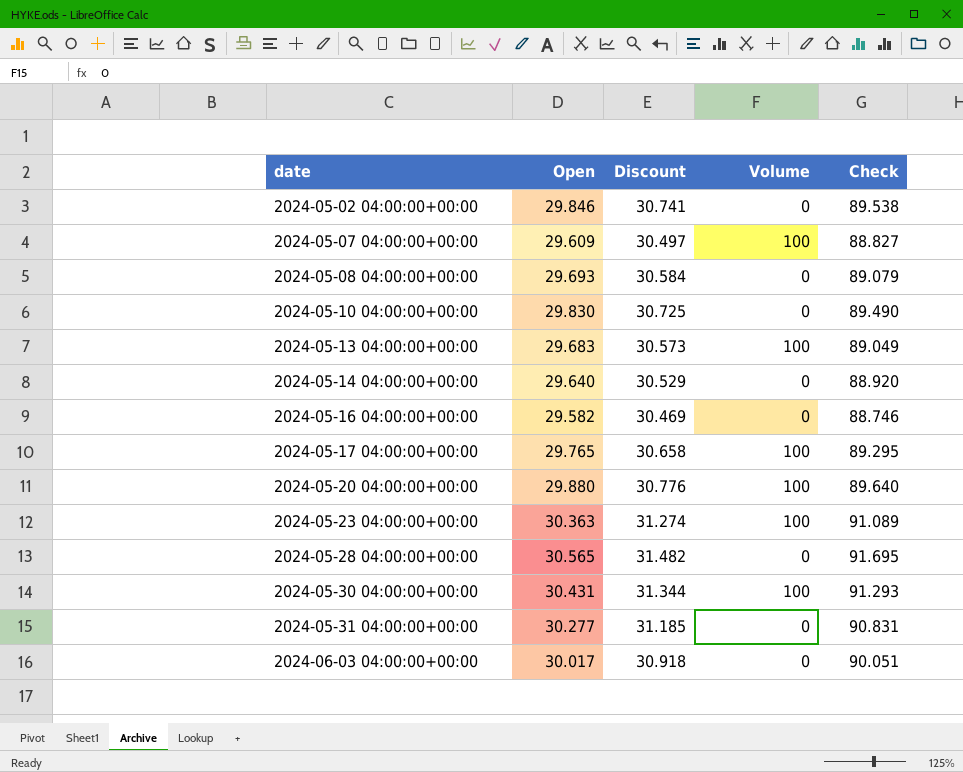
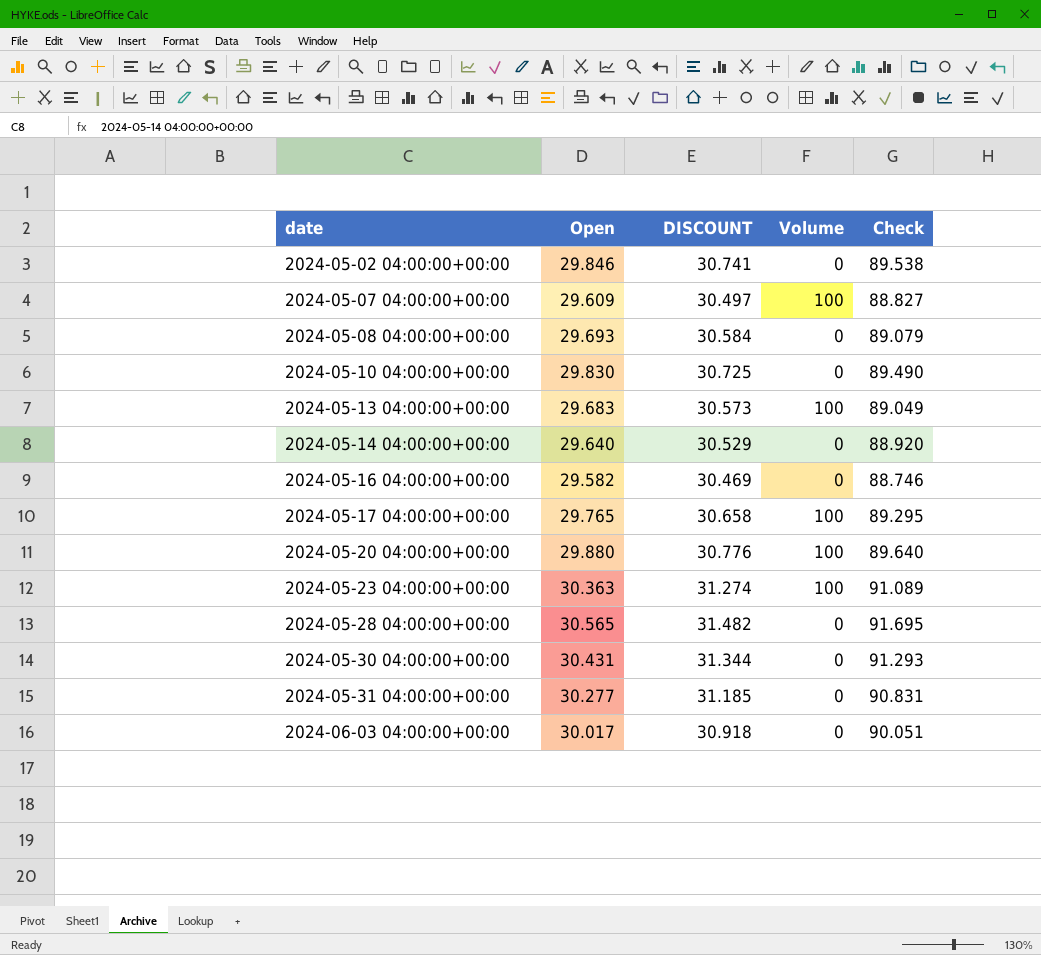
column name: Discount -> DISCOUNT
2024-05-30 04:00:00+00:00 | Volume: 100 -> 0

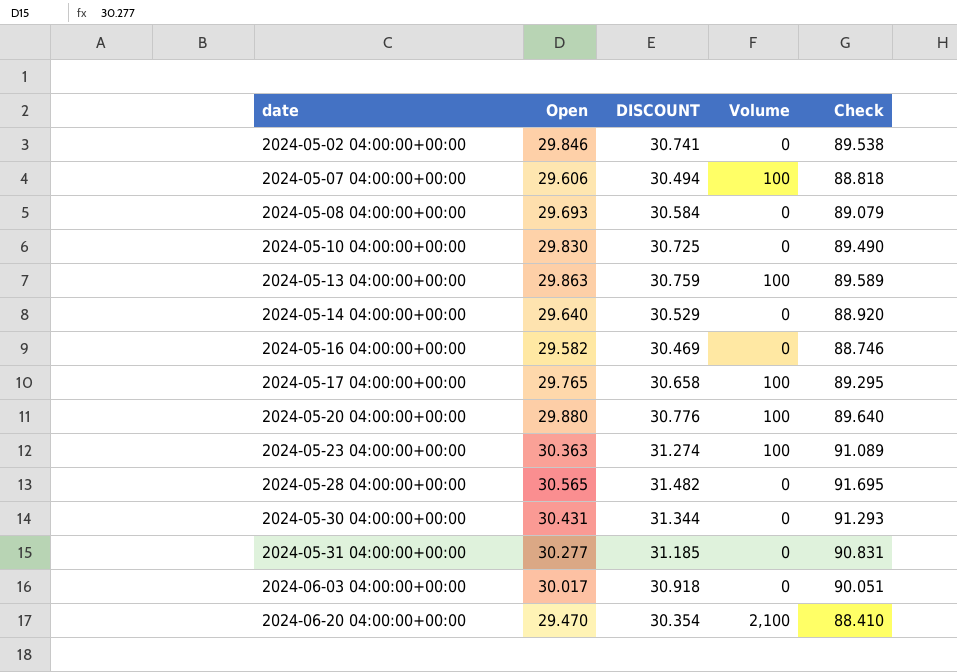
2024-05-07 04:00:00+00:00 | Open: 29.609 -> 29.606
2024-05-07 04:00:00+00:00 | DISCOUNT: 30.497 -> 30.494
2024-05-07 04:00:00+00:00 | Check: 88.827 -> 88.818
2024-05-13 04:00:00+00:00 | Open: 29.683 -> 29.863
2024-05-13 04:00:00+00:00 | DISCOUNT: 30.573 -> 30.759
2024-05-13 04:00:00+00:00 | Check: 89.049 -> 89.589
row 2024-06-20 04:00:00+00:00: none -> 29.470 | 30.354 | 2,100 | 88.410

